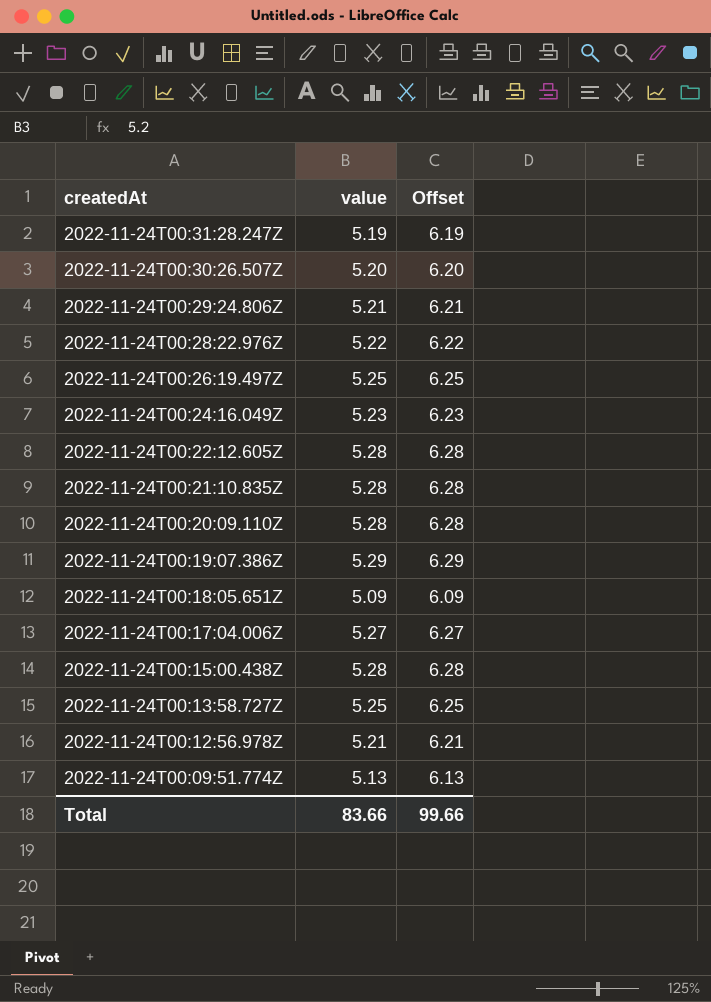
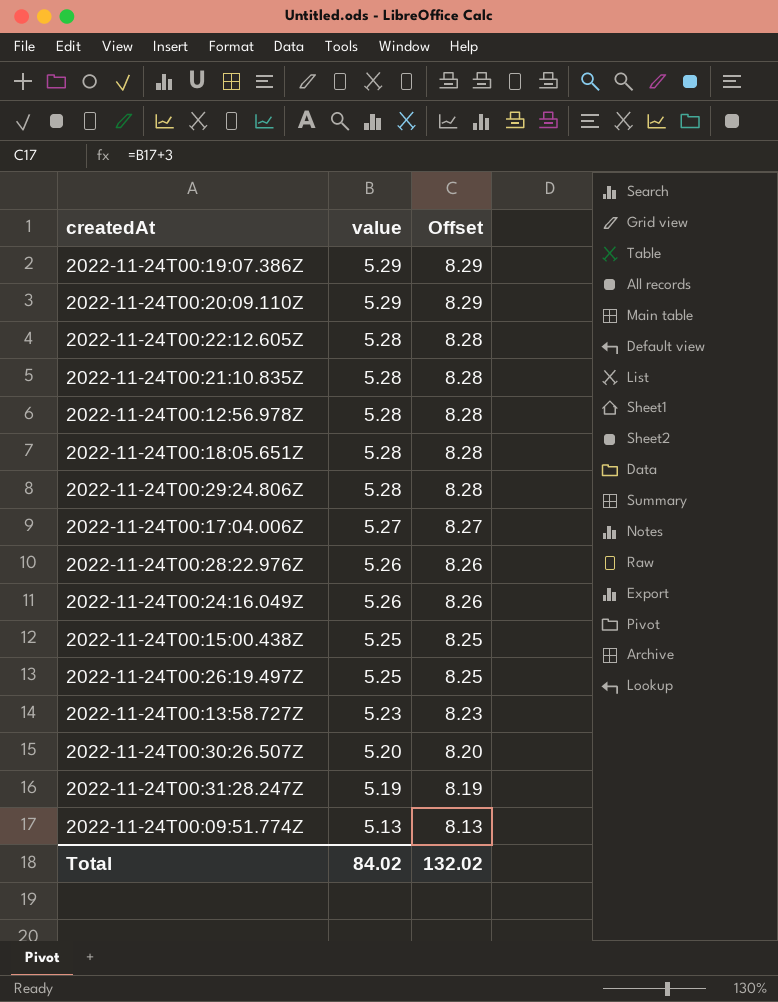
row order: createdAt descending -> value descending
column Offset | formula: [value] + 1 -> [value] + 3
2022-11-24T00:20:09.110Z | value: 5.28 -> 5.29
2022-11-24T00:12:56.978Z | value: 5.21 -> 5.28
2022-11-24T00:18:05.651Z | value: 5.09 -> 5.28
2022-11-24T00:29:24.806Z | value: 5.21 -> 5.28
2022-11-24T00:28:22.976Z | value: 5.22 -> 5.26
2022-11-24T00:24:16.049Z | value: 5.23 -> 5.26
2022-11-24T00:15:00.438Z | value: 5.28 -> 5.25
2022-11-24T00:13:58.727Z | value: 5.25 -> 5.23
Total | value: 83.66 -> 84.02
Total | Offset: 99.66 -> 132.02

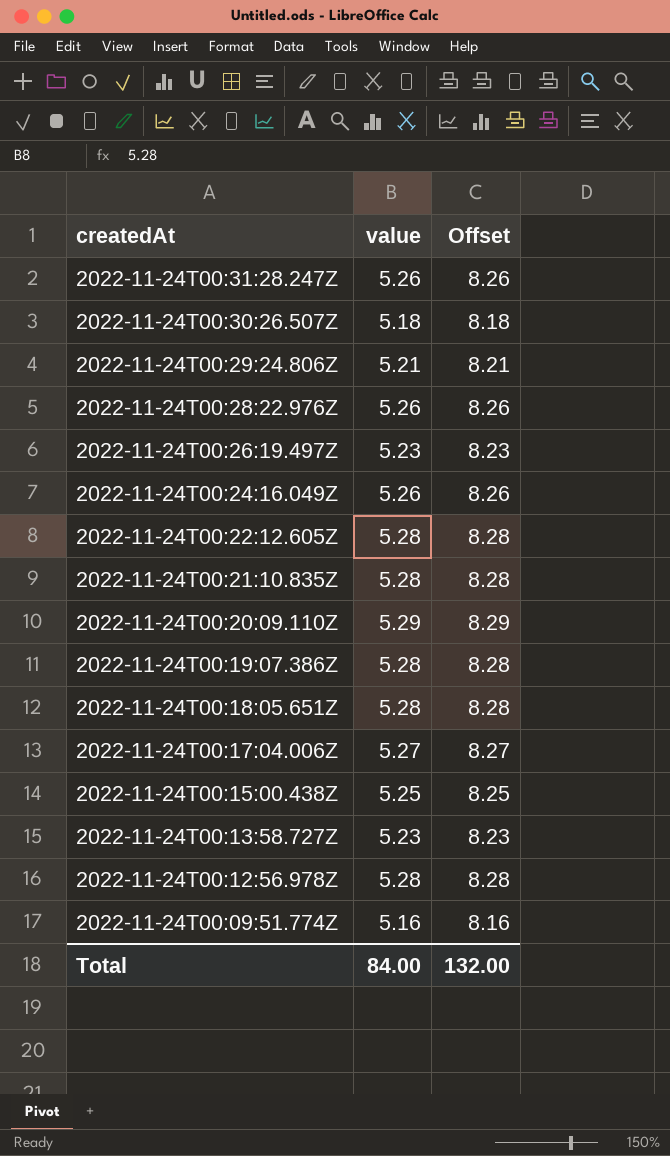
row order: value descending -> createdAt descending
2022-11-24T00:31:28.247Z | value: 5.19 -> 5.26
2022-11-24T00:31:28.247Z | Offset: 8.19 -> 8.26
2022-11-24T00:30:26.507Z | value: 5.20 -> 5.18
2022-11-24T00:30:26.507Z | Offset: 8.20 -> 8.18
2022-11-24T00:29:24.806Z | value: 5.28 -> 5.21
2022-11-24T00:29:24.806Z | Offset: 8.28 -> 8.21
2022-11-24T00:26:19.497Z | value: 5.25 -> 5.23
2022-11-24T00:26:19.497Z | Offset: 8.25 -> 8.23
2022-11-24T00:19:07.386Z | value: 5.29 -> 5.28
2022-11-24T00:19:07.386Z | Offset: 8.29 -> 8.28
2022-11-24T00:09:51.774Z | value: 5.13 -> 5.16
2022-11-24T00:09:51.774Z | Offset: 8.13 -> 8.16
Total | value: 84.02 -> 84.00
Total | Offset: 132.02 -> 132.00

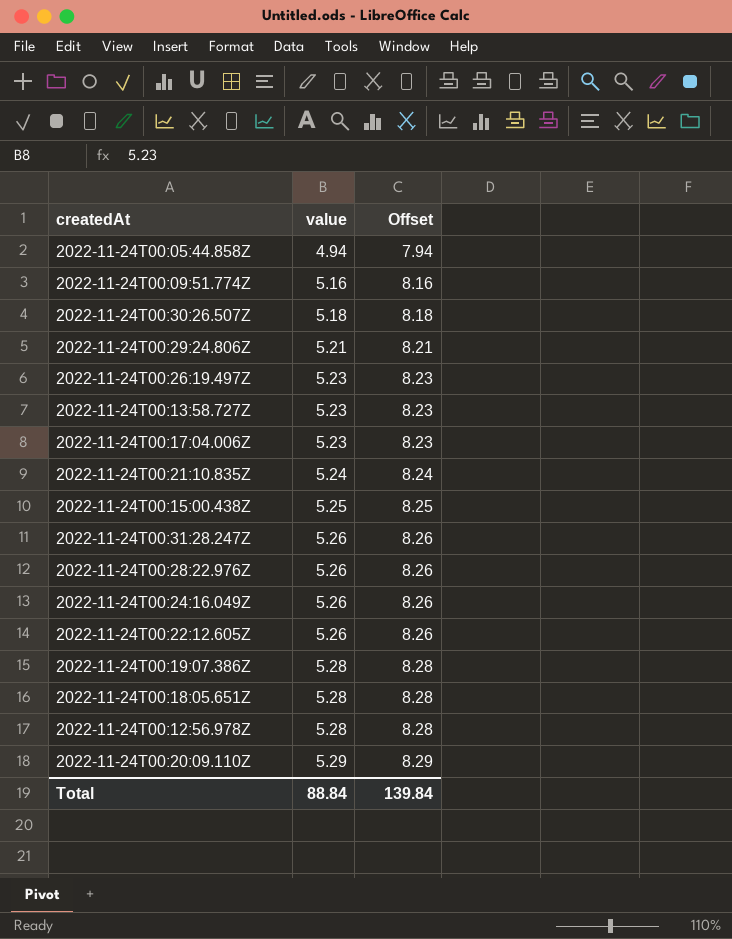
row order: createdAt descending -> value ascending
row 2022-11-24T00:05:44.858Z: none -> 4.94 | 7.94
2022-11-24T00:17:04.006Z | value: 5.27 -> 5.23
2022-11-24T00:17:04.006Z | Offset: 8.27 -> 8.23
2022-11-24T00:21:10.835Z | value: 5.28 -> 5.24
2022-11-24T00:21:10.835Z | Offset: 8.28 -> 8.24
2022-11-24T00:22:12.605Z | value: 5.28 -> 5.26
2022-11-24T00:22:12.605Z | Offset: 8.28 -> 8.26
Total | value: 84.00 -> 88.84
Total | Offset: 132.00 -> 139.84

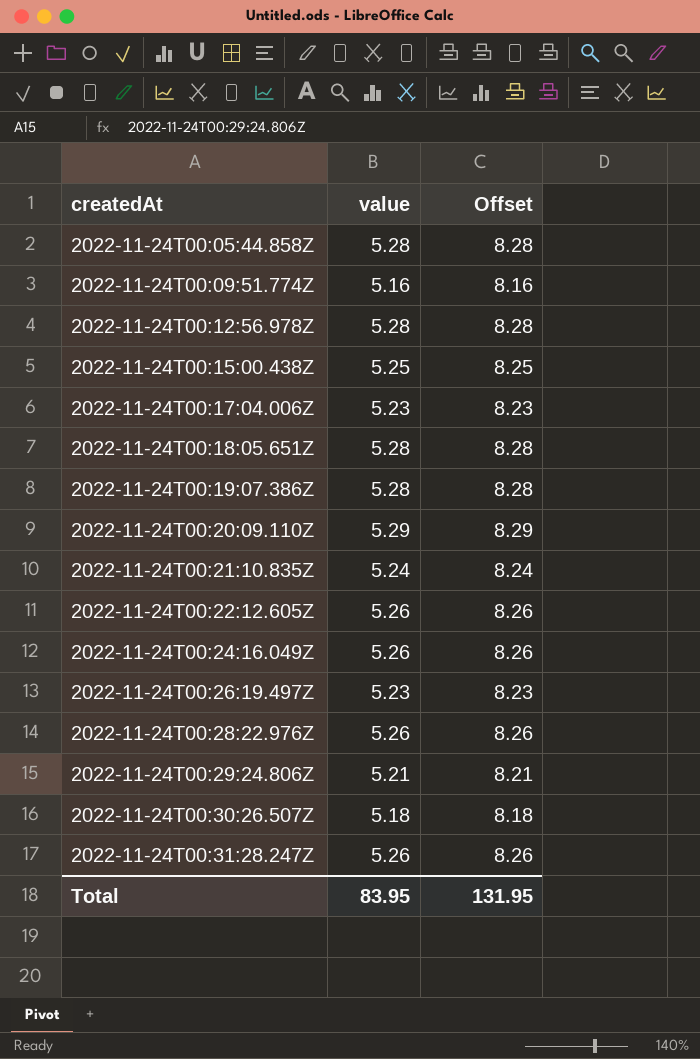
row order: value ascending -> createdAt ascending
row 2022-11-24T00:13:58.727Z: 5.23 | 8.23 -> none
2022-11-24T00:05:44.858Z | value: 4.94 -> 5.28
2022-11-24T00:05:44.858Z | Offset: 7.94 -> 8.28
Total | value: 88.84 -> 83.95
Total | Offset: 139.84 -> 131.95

